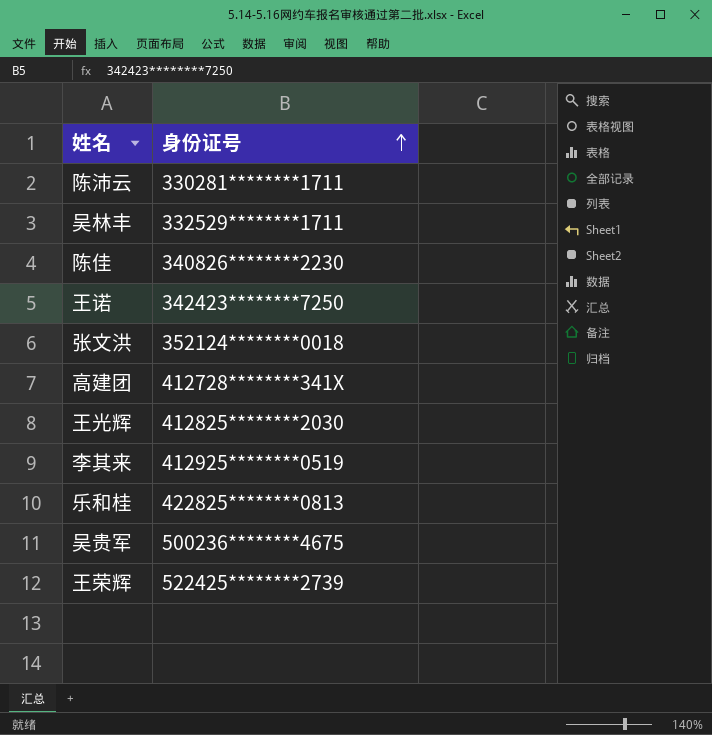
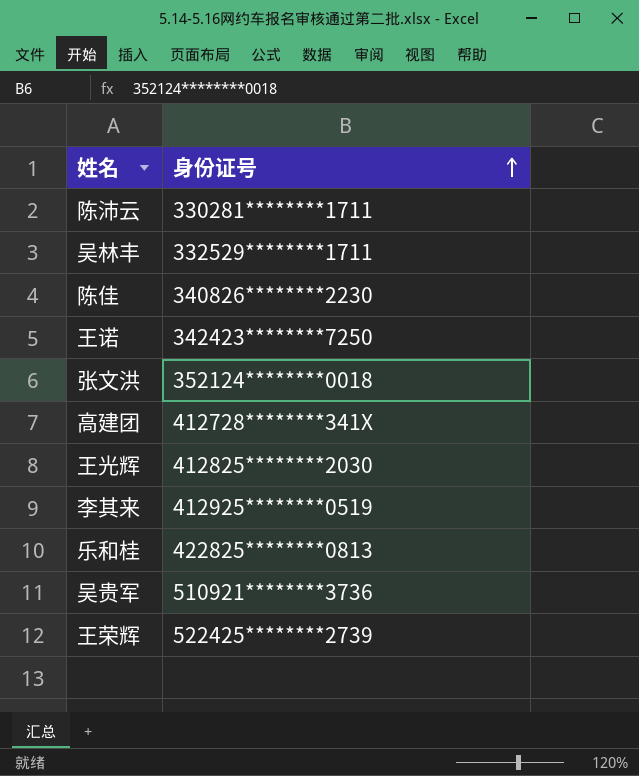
吴贵军 | 身份证号: 500236********4675 -> 510921********3736

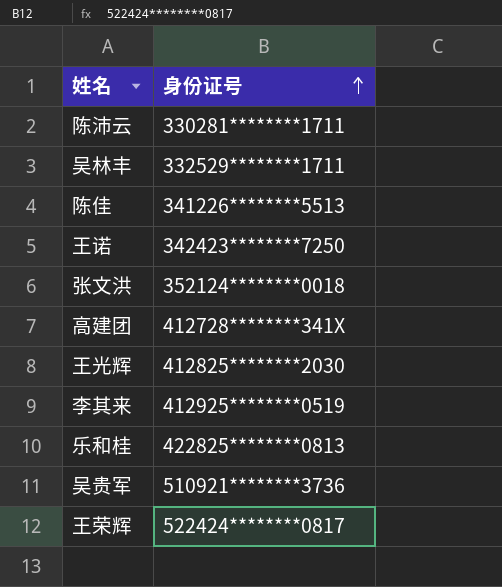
陈佳 | 身份证号: 340826********2230 -> 341226********5513
王荣辉 | 身份证号: 522425********2739 -> 522424********0817

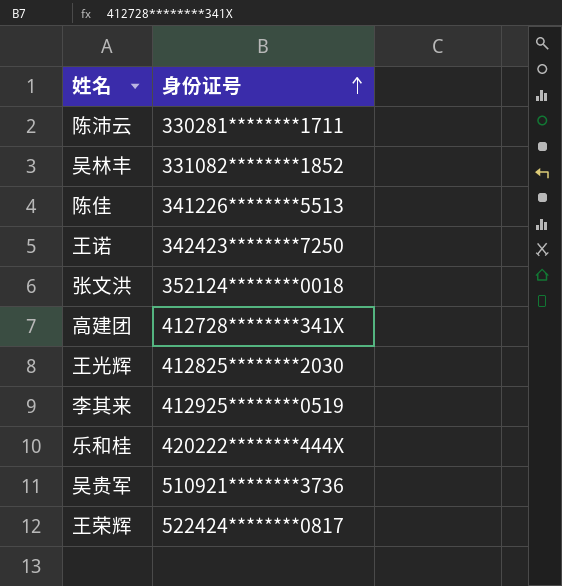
吴林丰 | 身份证号: 332529********1711 -> 331082********1852
乐和桂 | 身份证号: 422825********0813 -> 420222********444X

